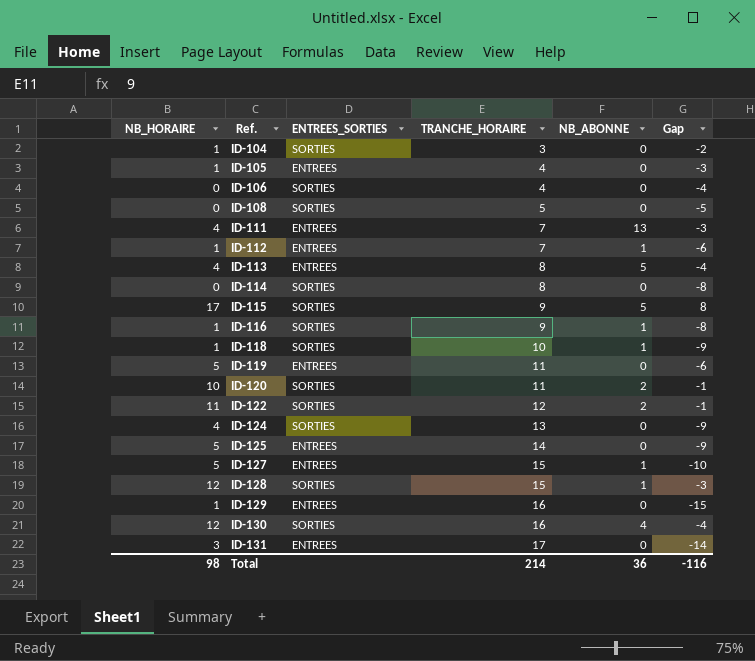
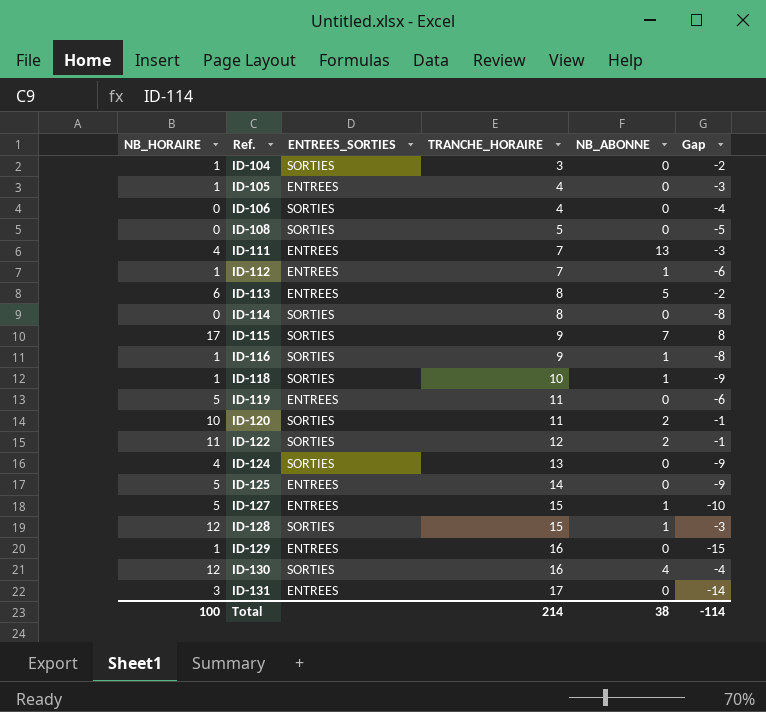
ID-113 | NB_HORAIRE: 4 -> 6
ID-113 | Gap: -4 -> -2
ID-115 | NB_ABONNE: 5 -> 7
Total | NB_HORAIRE: 98 -> 100
Total | NB_ABONNE: 36 -> 38
Total | Gap: -116 -> -114

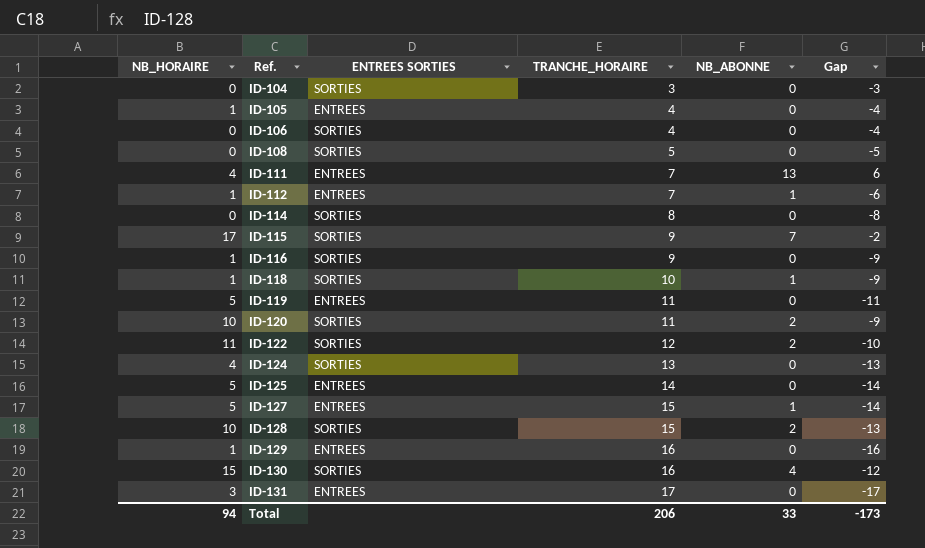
column name: ENTREES_SORTIES -> ENTREES SORTIES
column Gap | formula: [NB_HORAIRE] - [TRANCHE_HORAIRE] -> [NB_ABONNE] - [TRANCHE_HORAIRE]
row ID-113: 6 | ENTREES | 8 | 5 | -2 -> none
ID-104 | NB_HORAIRE: 1 -> 0
ID-116 | NB_ABONNE: 1 -> 0
ID-128 | NB_HORAIRE: 12 -> 10
ID-128 | NB_ABONNE: 1 -> 2
ID-130 | NB_HORAIRE: 12 -> 15
Total | NB_HORAIRE: 100 -> 94
Total | TRANCHE_HORAIRE: 214 -> 206
Total | NB_ABONNE: 38 -> 33
Total | Gap: -114 -> -173

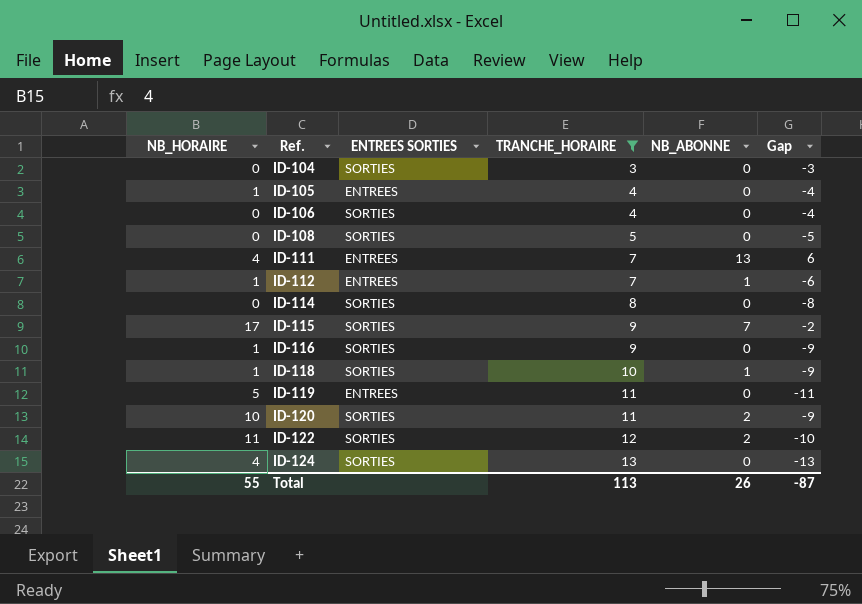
filter: none -> TRANCHE_HORAIRE <= 13
Total | NB_HORAIRE: 94 -> 55
Total | TRANCHE_HORAIRE: 206 -> 113
Total | NB_ABONNE: 33 -> 26
Total | Gap: -173 -> -87

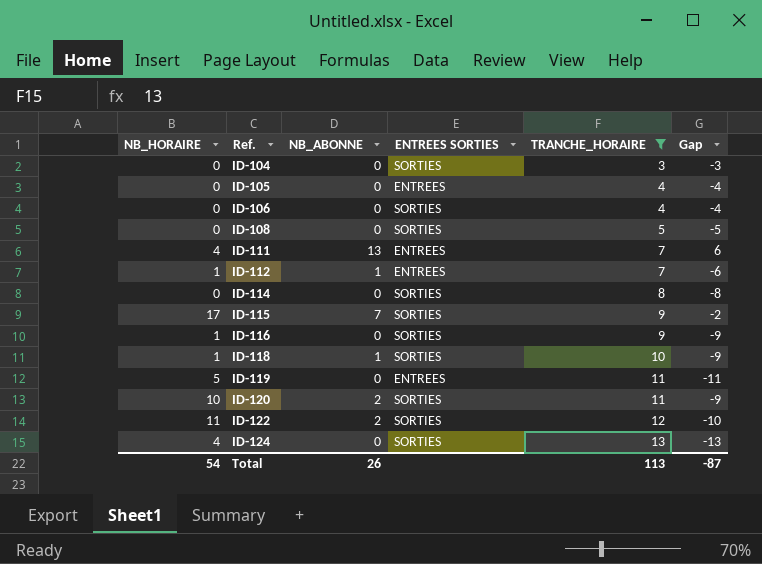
column NB_ABONNE | position: 5 -> 3
ID-105 | NB_HORAIRE: 1 -> 0
Total | NB_HORAIRE: 55 -> 54

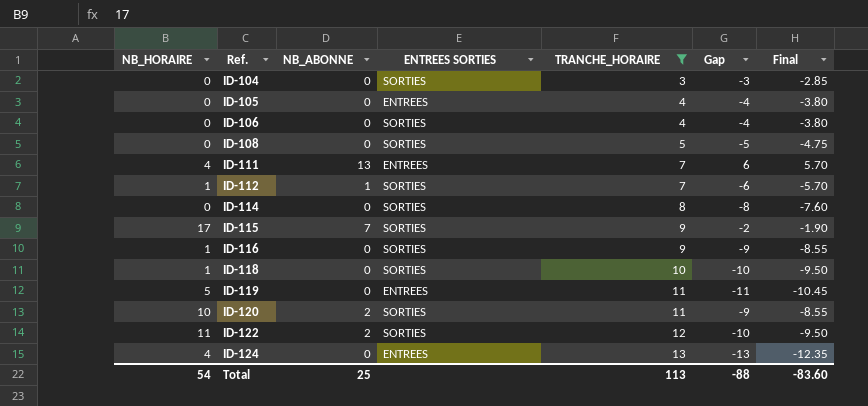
column Final | formula: none -> [Gap] * 0.95
ID-112 | ENTREES SORTIES: ENTREES -> SORTIES
ID-118 | NB_ABONNE: 1 -> 0
ID-118 | Gap: -9 -> -10
ID-124 | ENTREES SORTIES: SORTIES -> ENTREES
Total | NB_ABONNE: 26 -> 25
Total | Gap: -87 -> -88

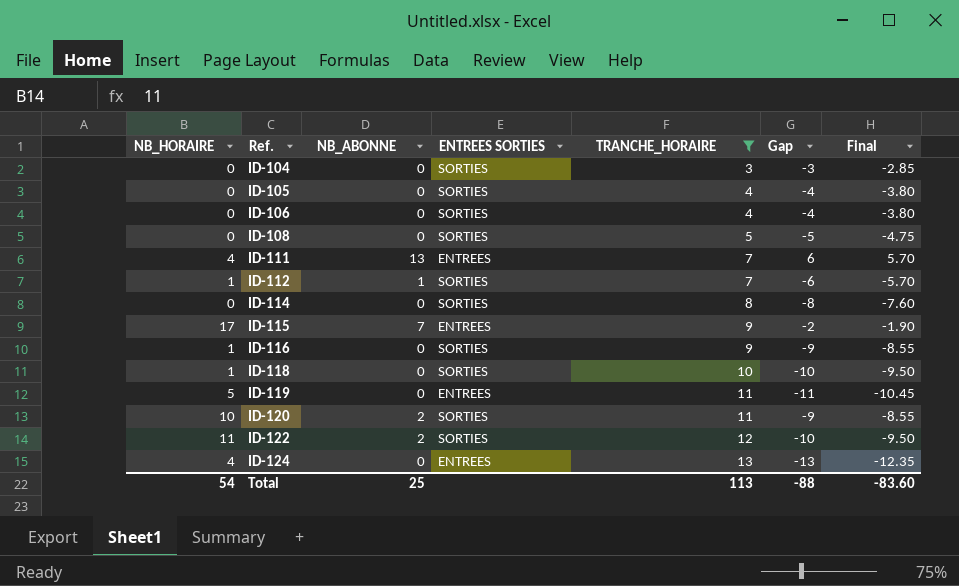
ID-105 | ENTREES SORTIES: ENTREES -> SORTIES
ID-115 | ENTREES SORTIES: SORTIES -> ENTREES

